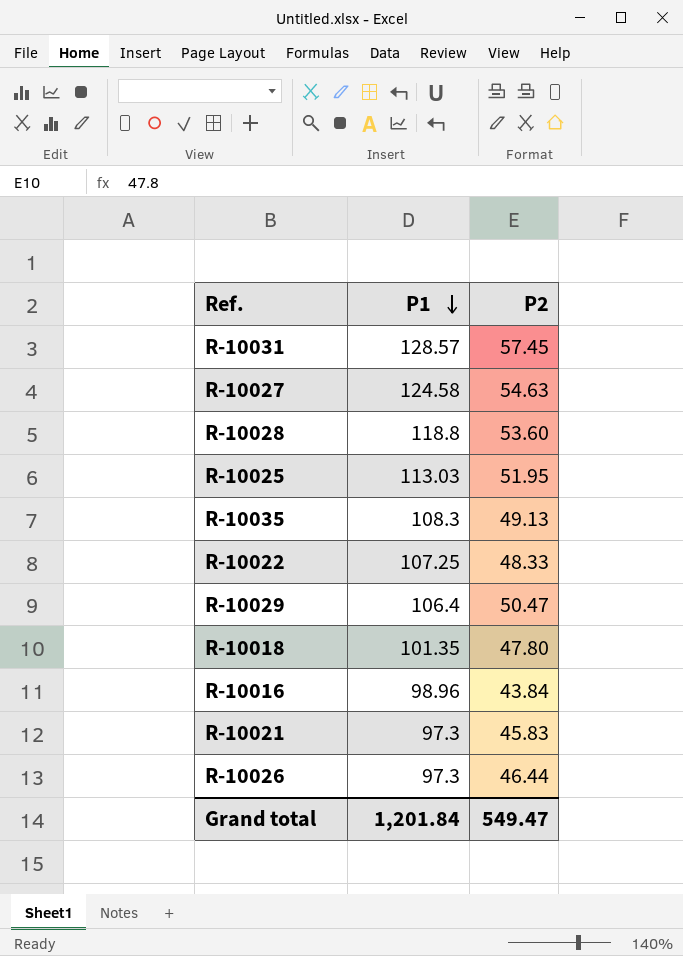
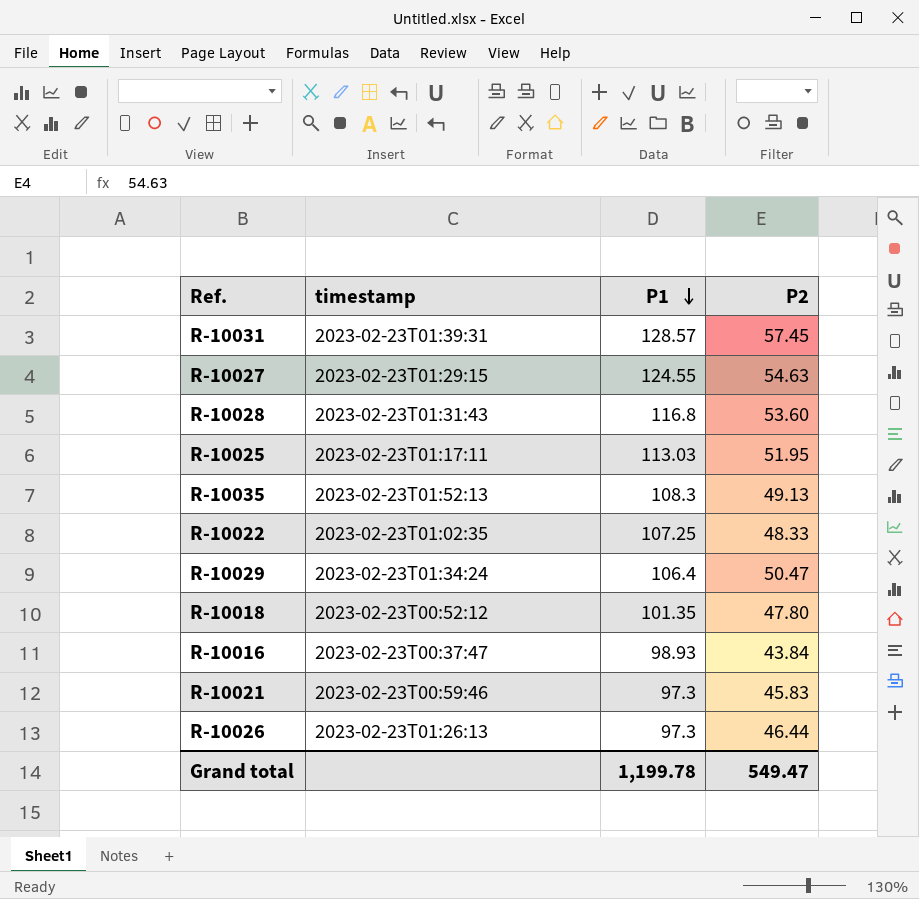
column timestamp | position: none -> 2
R-10027 | P1: 124.58 -> 124.55
R-10028 | P1: 118.8 -> 116.8
R-10016 | P1: 98.96 -> 98.93
Grand total | P1: 1,201.84 -> 1,199.78

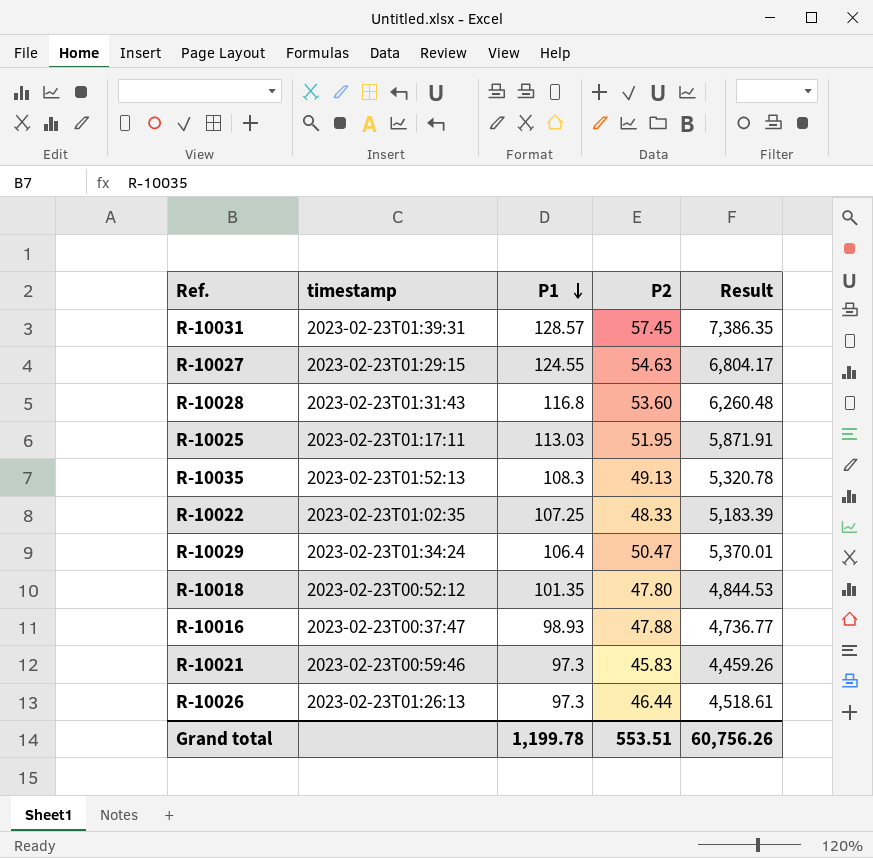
column Result | formula: none -> [P1] * [P2]
R-10016 | P2: 43.84 -> 47.88
Grand total | P2: 549.47 -> 553.51

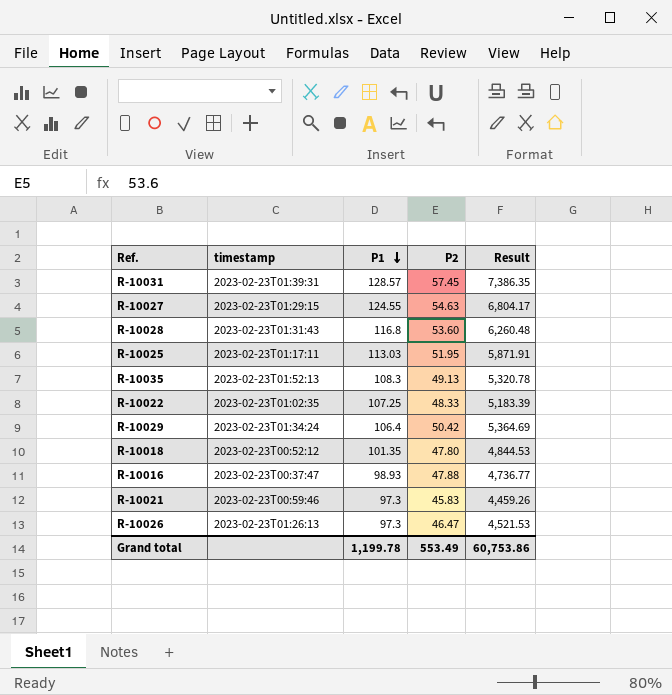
R-10029 | P2: 50.47 -> 50.42
R-10029 | Result: 5,370.01 -> 5,364.69
R-10026 | P2: 46.44 -> 46.47
R-10026 | Result: 4,518.61 -> 4,521.53
Grand total | P2: 553.51 -> 553.49
Grand total | Result: 60,756.26 -> 60,753.86

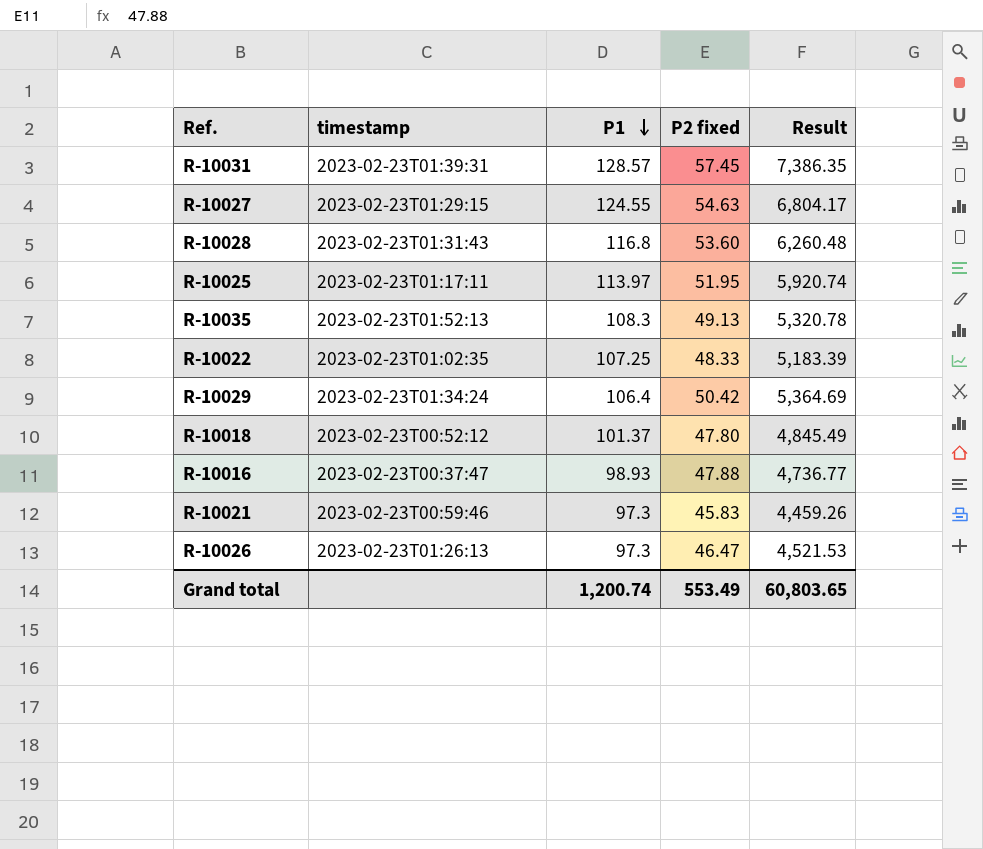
column name: P2 -> P2 fixed
R-10025 | P1: 113.03 -> 113.97
R-10025 | Result: 5,871.91 -> 5,920.74
R-10018 | P1: 101.35 -> 101.37
R-10018 | Result: 4,844.53 -> 4,845.49
Grand total | P1: 1,199.78 -> 1,200.74
Grand total | Result: 60,753.86 -> 60,803.65

